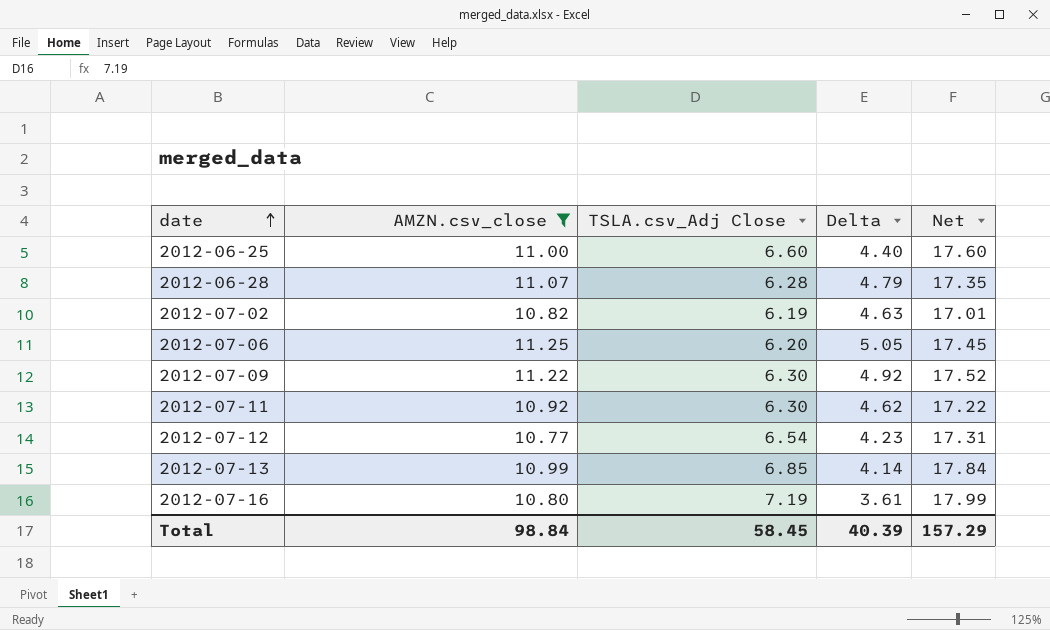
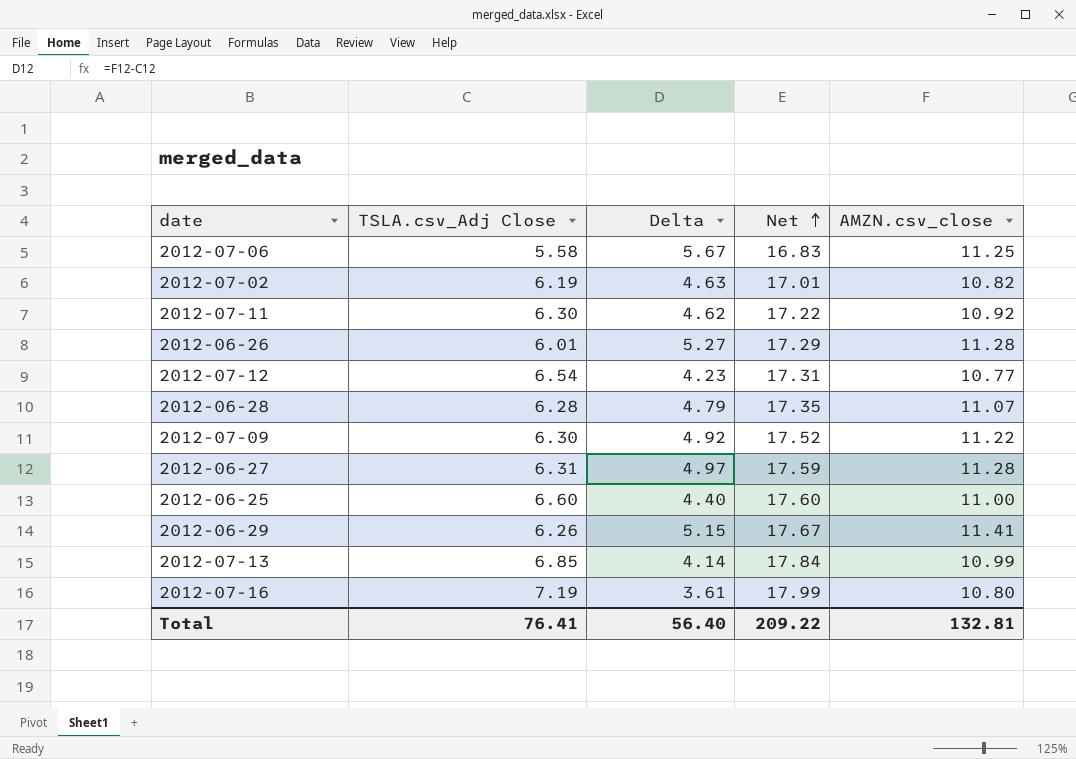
filter: AMZN.csv_close <= 11.25 -> none
row order: date ascending -> Net ascending
column AMZN.csv_close | position: 2 -> 5
2012-07-06 | TSLA.csv_Adj Close: 6.20 -> 5.58
2012-07-06 | Delta: 5.05 -> 5.67
2012-07-06 | Net: 17.45 -> 16.83
Total | TSLA.csv_Adj Close: 58.45 -> 76.41
Total | Delta: 40.39 -> 56.40
Total | Net: 157.29 -> 209.22
Total | AMZN.csv_close: 98.84 -> 132.81

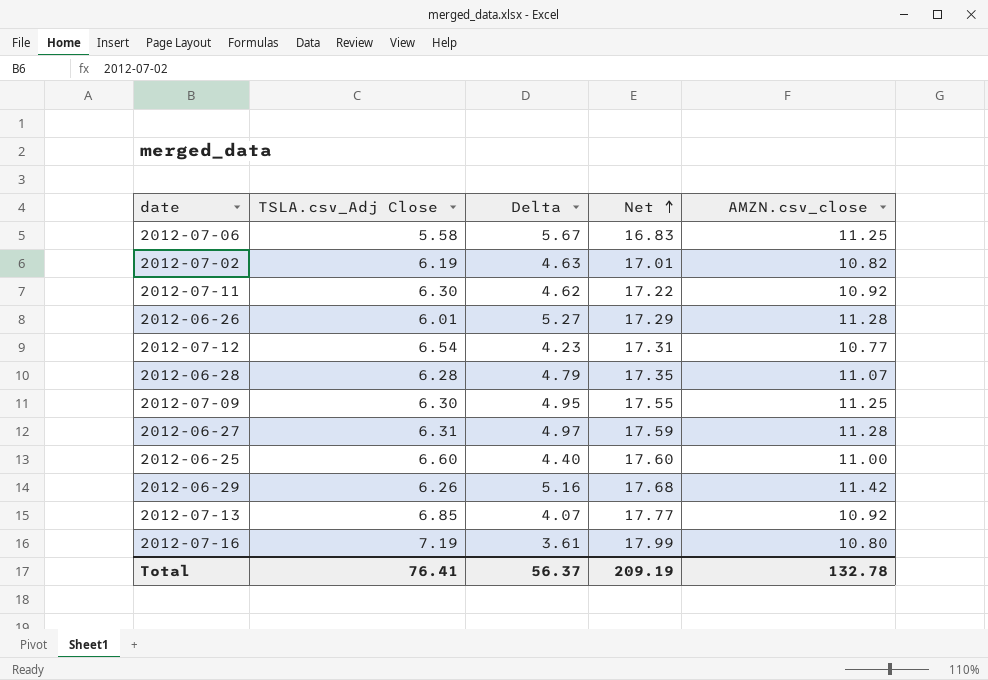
2012-07-09 | Delta: 4.92 -> 4.95
2012-07-09 | Net: 17.52 -> 17.55
2012-07-09 | AMZN.csv_close: 11.22 -> 11.25
2012-06-29 | Delta: 5.15 -> 5.16
2012-06-29 | Net: 17.67 -> 17.68
2012-06-29 | AMZN.csv_close: 11.41 -> 11.42
2012-07-13 | Delta: 4.14 -> 4.07
2012-07-13 | Net: 17.84 -> 17.77
2012-07-13 | AMZN.csv_close: 10.99 -> 10.92
Total | Delta: 56.40 -> 56.37
Total | Net: 209.22 -> 209.19
Total | AMZN.csv_close: 132.81 -> 132.78

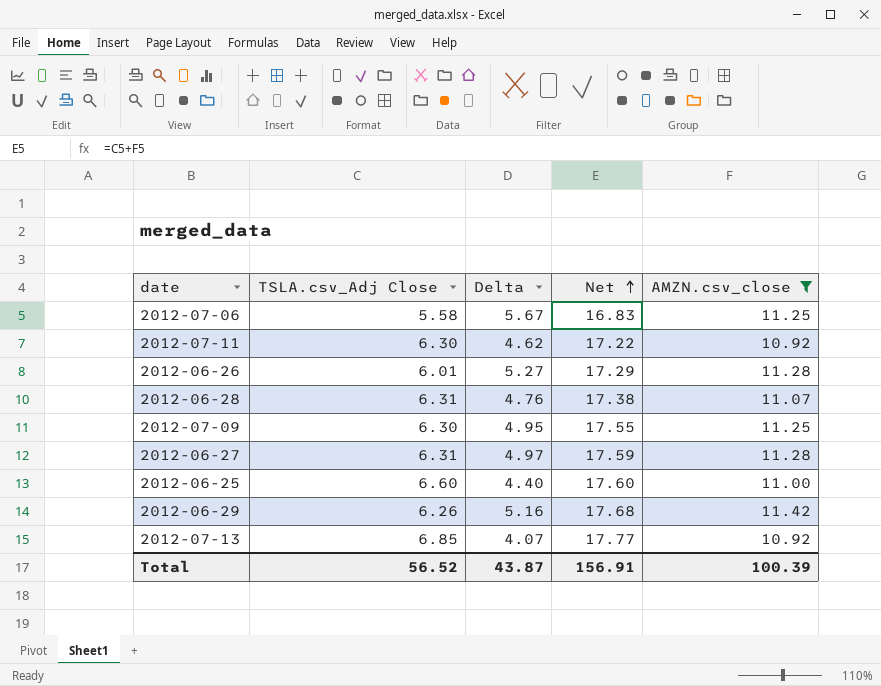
filter: none -> AMZN.csv_close >= 10.92
2012-06-28 | TSLA.csv_Adj Close: 6.28 -> 6.31
2012-06-28 | Delta: 4.79 -> 4.76
2012-06-28 | Net: 17.35 -> 17.38
Total | TSLA.csv_Adj Close: 76.41 -> 56.52
Total | Delta: 56.37 -> 43.87
Total | Net: 209.19 -> 156.91
Total | AMZN.csv_close: 132.78 -> 100.39

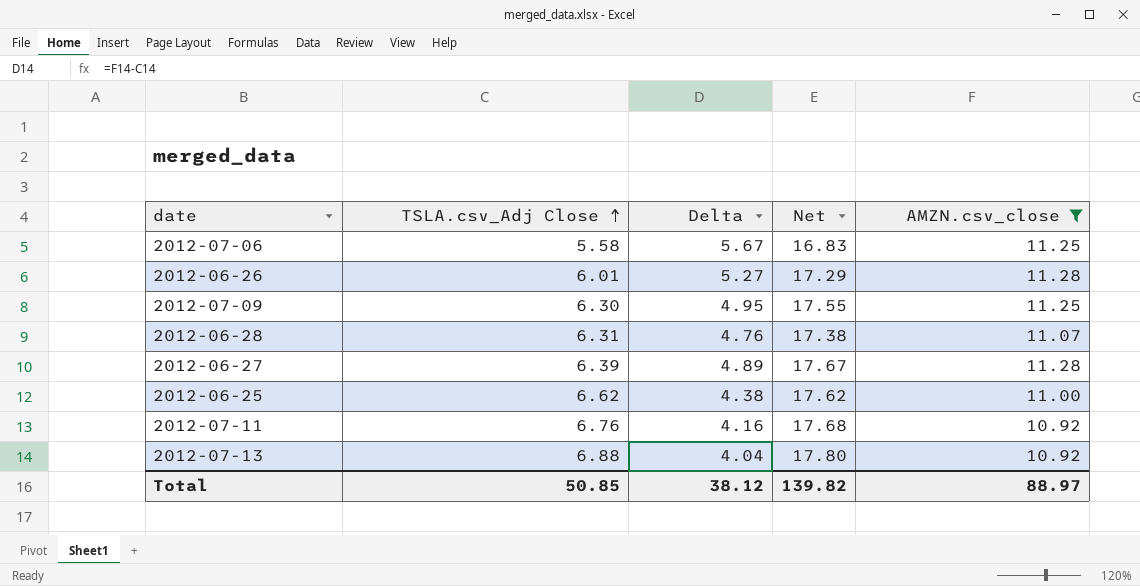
row order: Net ascending -> TSLA.csv_Adj Close ascending
row 2012-06-29: 6.26 | 5.16 | 17.68 | 11.42 -> none
2012-06-27 | TSLA.csv_Adj Close: 6.31 -> 6.39
2012-06-27 | Delta: 4.97 -> 4.89
2012-06-27 | Net: 17.59 -> 17.67
2012-06-25 | TSLA.csv_Adj Close: 6.60 -> 6.62
2012-06-25 | Delta: 4.40 -> 4.38
2012-06-25 | Net: 17.60 -> 17.62
2012-07-11 | TSLA.csv_Adj Close: 6.30 -> 6.76
2012-07-11 | Delta: 4.62 -> 4.16
2012-07-11 | Net: 17.22 -> 17.68
2012-07-13 | TSLA.csv_Adj Close: 6.85 -> 6.88
2012-07-13 | Delta: 4.07 -> 4.04
2012-07-13 | Net: 17.77 -> 17.80
Total | TSLA.csv_Adj Close: 56.52 -> 50.85
Total | Delta: 43.87 -> 38.12
Total | Net: 156.91 -> 139.82
Total | AMZN.csv_close: 100.39 -> 88.97

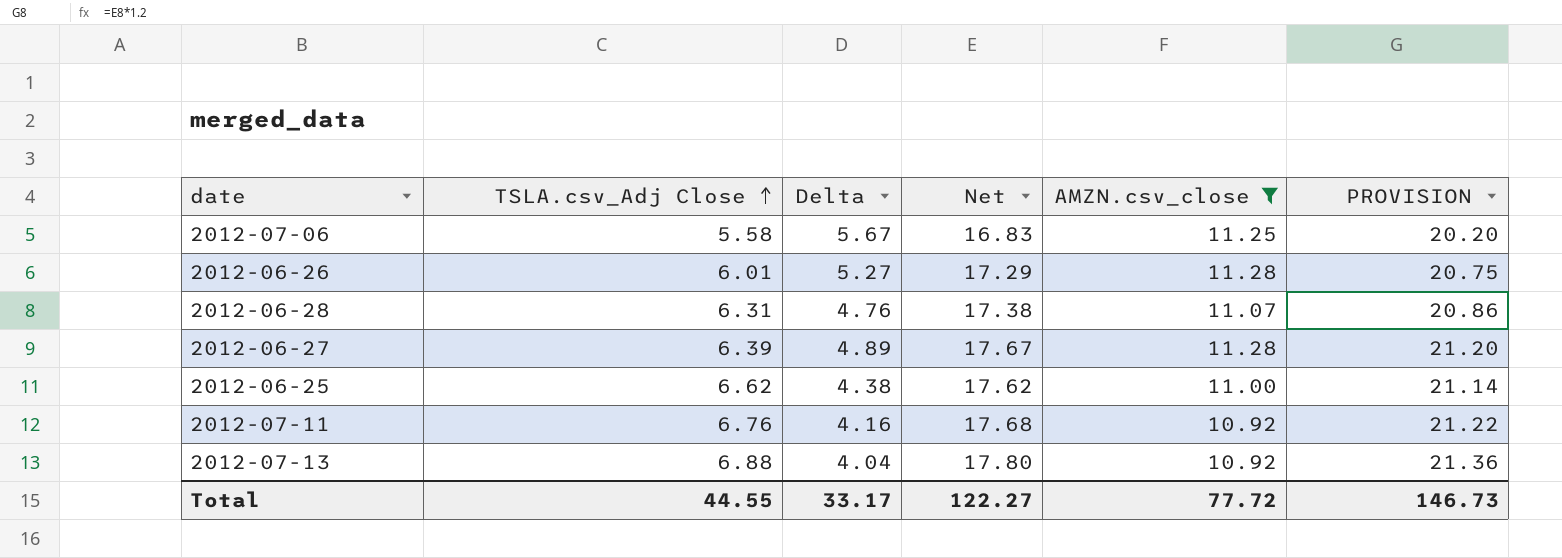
column PROVISION | formula: none -> [Net] * 1.2
row 2012-07-09: 6.30 | 4.95 | 17.55 | 11.25 -> none
Total | TSLA.csv_Adj Close: 50.85 -> 44.55
Total | Delta: 38.12 -> 33.17
Total | Net: 139.82 -> 122.27
Total | AMZN.csv_close: 88.97 -> 77.72

